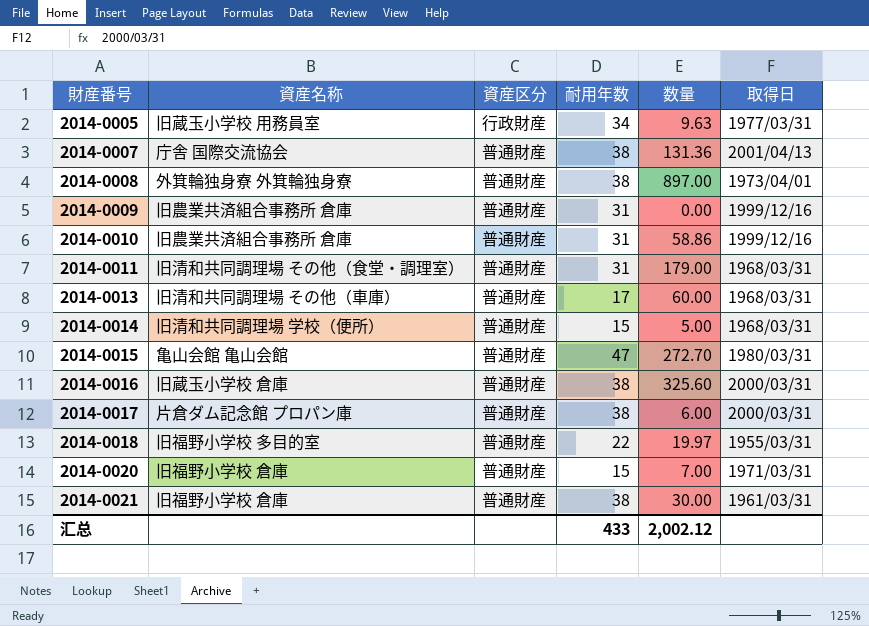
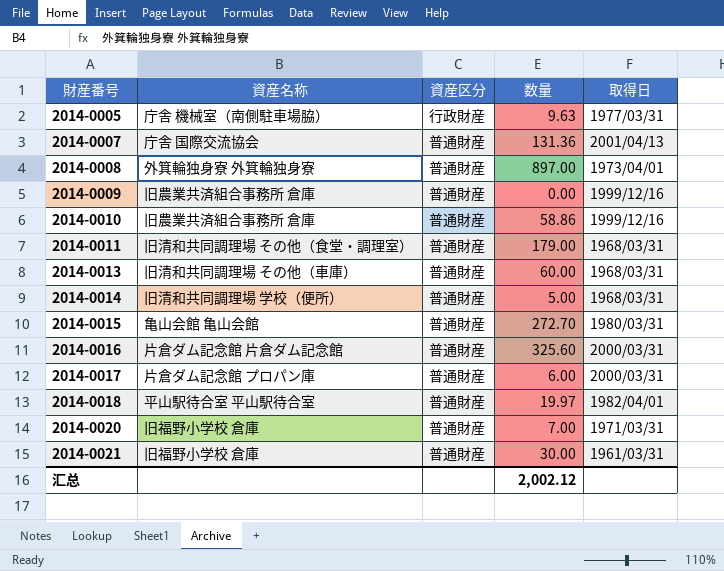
column 耐用年数 | position: 4 -> none
2014-0005 | 資産名称: 旧蔵玉小学校 用務員室 -> 庁舎 機械室（南側駐車場脇）
2014-0016 | 資産名称: 旧蔵玉小学校 倉庫 -> 片倉ダム記念館 片倉ダム記念館
2014-0018 | 資産名称: 旧福野小学校 多目的室 -> 平山駅待合室 平山駅待合室
2014-0018 | 取得日: 1955/03/31 -> 1982/04/01

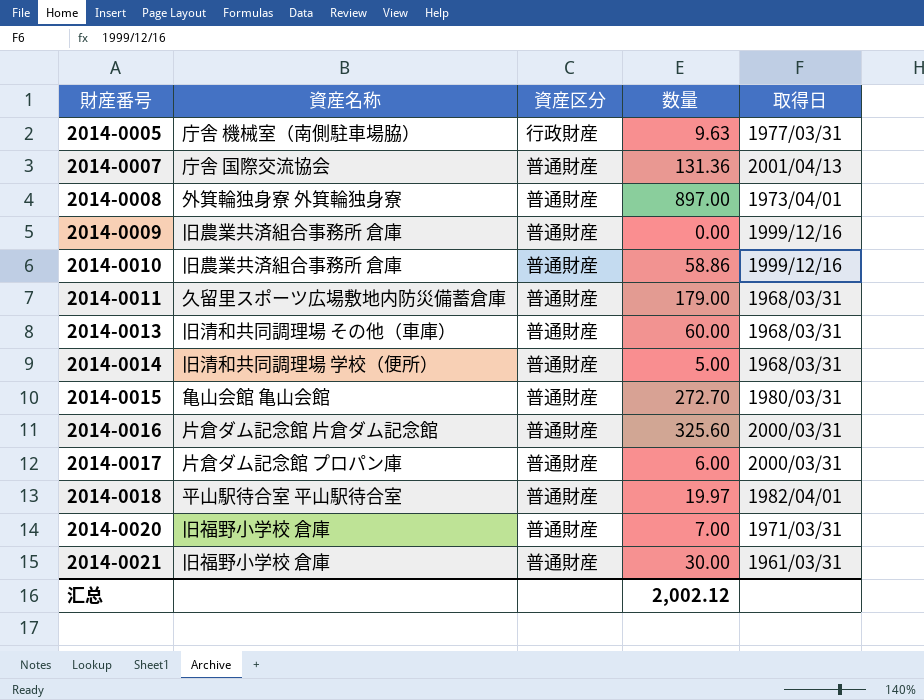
2014-0011 | 資産名称: 旧清和共同調理場 その他（食堂・調理室） -> 久留里スポーツ広場敷地内防災備蓄倉庫

